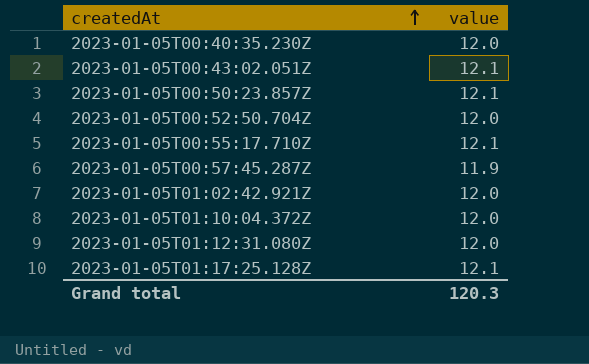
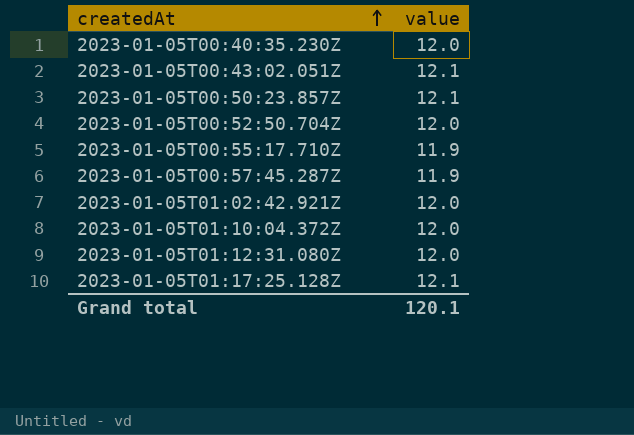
2023-01-05T00:55:17.710Z | value: 12.1 -> 11.9
Grand total | value: 120.3 -> 120.1

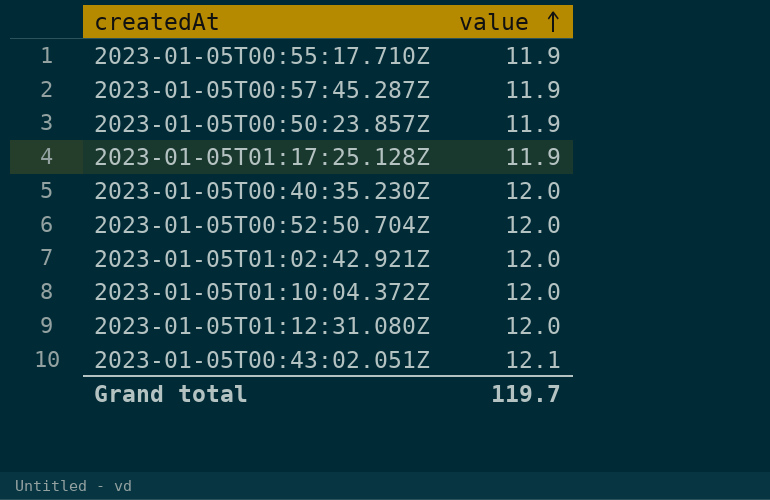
row order: createdAt ascending -> value ascending
2023-01-05T00:50:23.857Z | value: 12.1 -> 11.9
2023-01-05T01:17:25.128Z | value: 12.1 -> 11.9
Grand total | value: 120.1 -> 119.7

